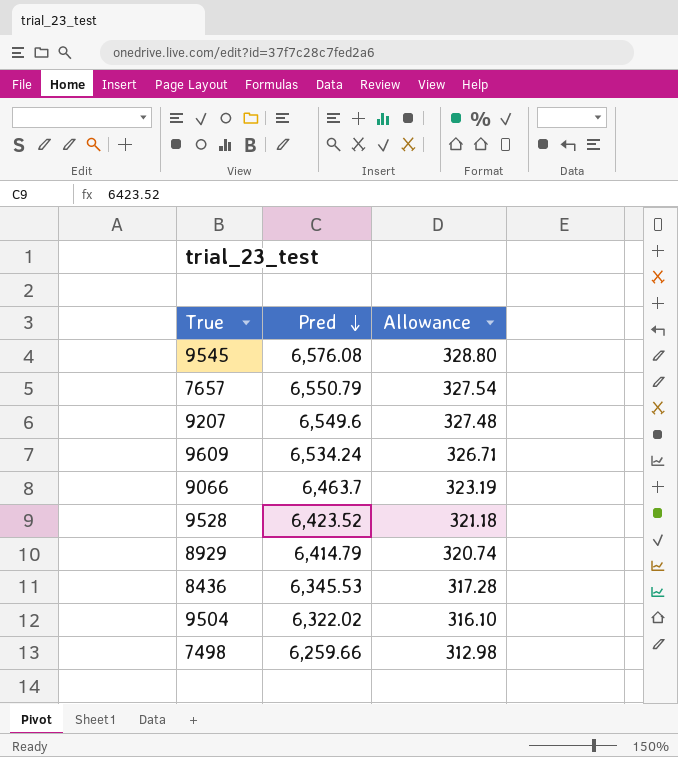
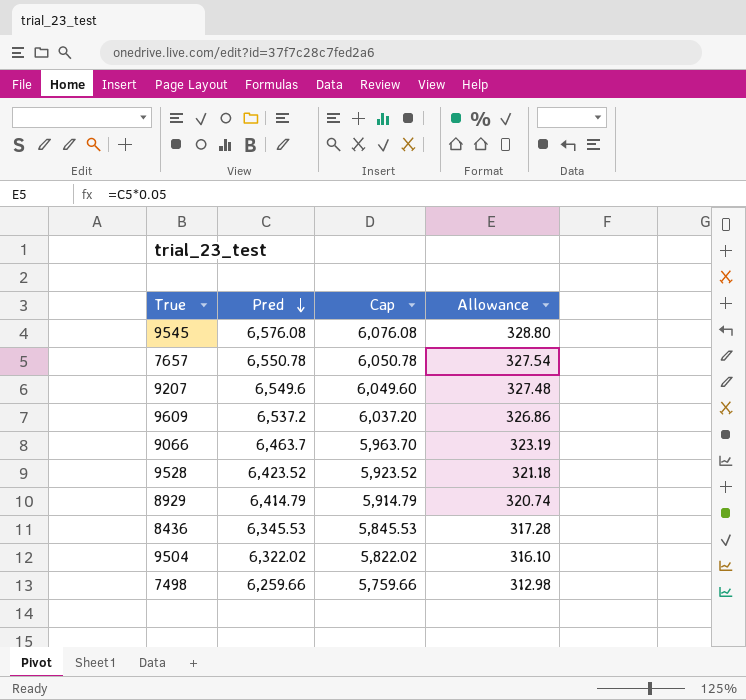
column Cap | formula: none -> [Pred] - 500
7657 | Pred: 6,550.79 -> 6,550.78
9609 | Pred: 6,534.24 -> 6,537.2
9609 | Allowance: 326.71 -> 326.86

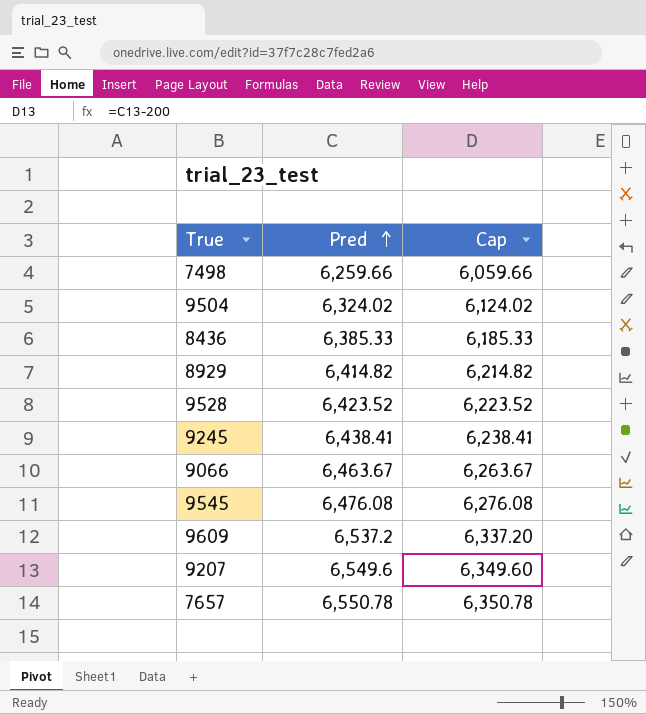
row order: Pred descending -> Pred ascending
column Allowance | formula: [Pred] * 0.05 -> none
column Cap | formula: [Pred] - 500 -> [Pred] - 200
9504 | Pred: 6,322.02 -> 6,324.02
8436 | Pred: 6,345.53 -> 6,385.33
8929 | Pred: 6,414.79 -> 6,414.82
row 9245: none -> 6,438.41 | 6,238.41
9066 | Pred: 6,463.7 -> 6,463.67
9545 | Pred: 6,576.08 -> 6,476.08

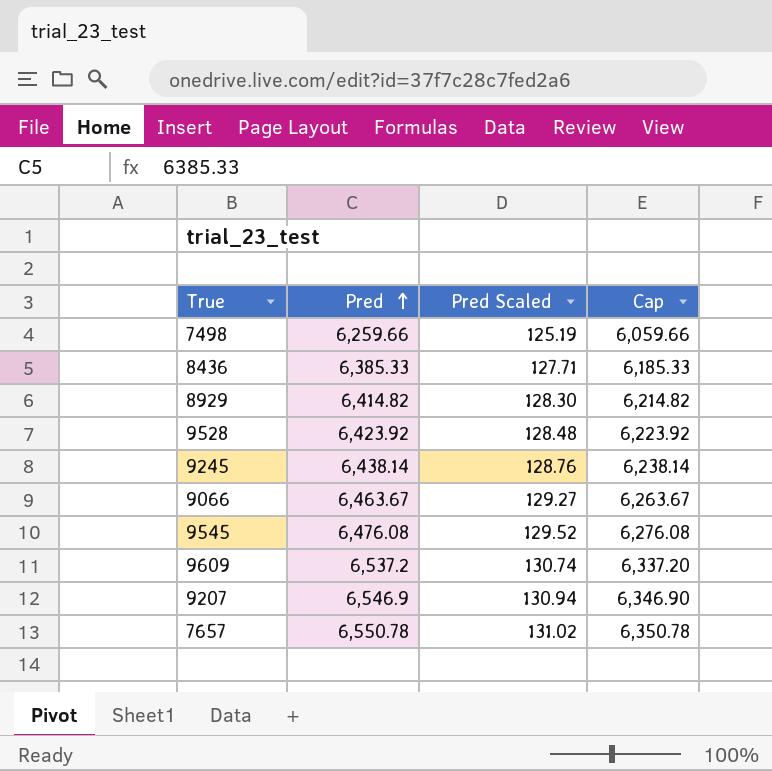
column Pred Scaled | formula: none -> [Pred] * 0.02
row 9504: 6,324.02 | 6,124.02 -> none
9528 | Pred: 6,423.52 -> 6,423.92
9528 | Cap: 6,223.52 -> 6,223.92
9245 | Pred: 6,438.41 -> 6,438.14
9245 | Cap: 6,238.41 -> 6,238.14
9207 | Pred: 6,549.6 -> 6,546.9
9207 | Cap: 6,349.60 -> 6,346.90

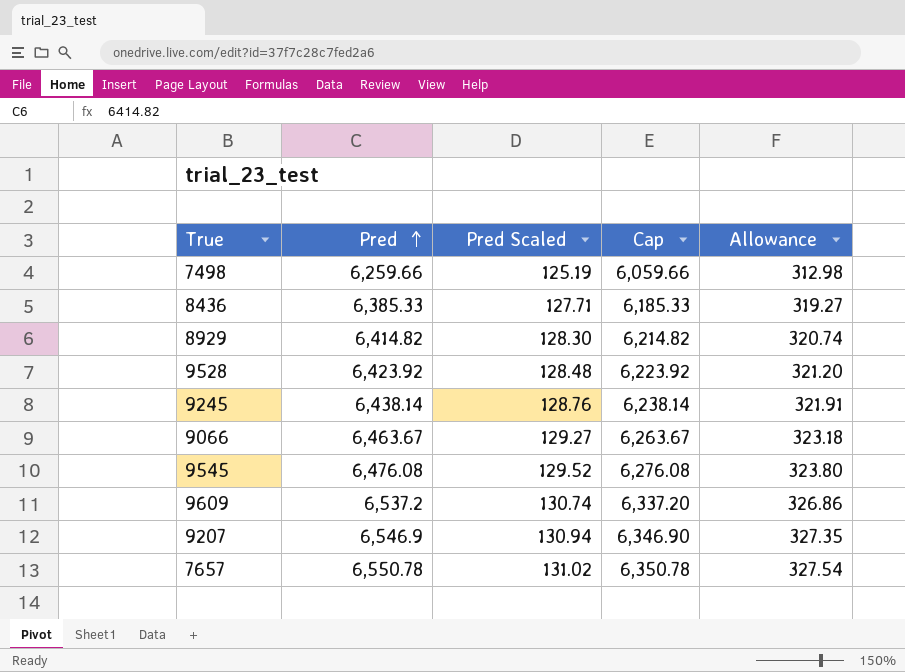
column Allowance | formula: none -> [Pred] * 0.05

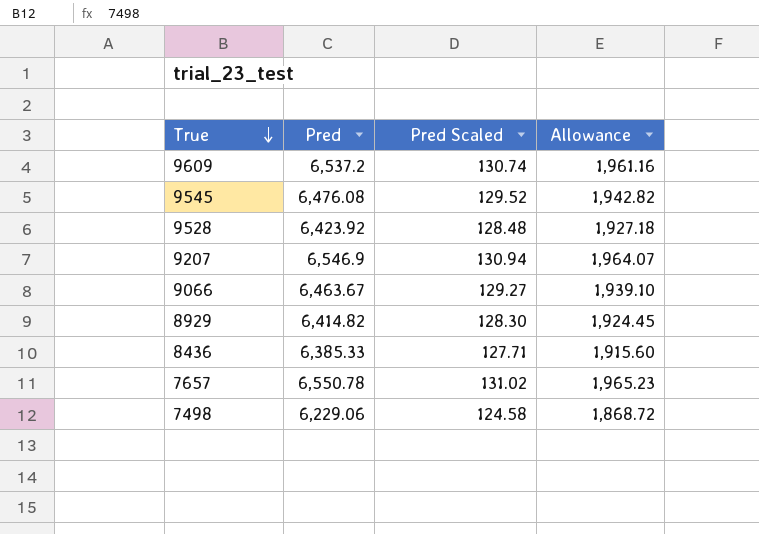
row order: Pred ascending -> True descending
column Cap | formula: [Pred] - 200 -> none
column Allowance | formula: [Pred] * 0.05 -> [Pred] * 0.3
row 9245: 6,438.14 | 128.76 | 6,238.14 | 321.91 -> none
7498 | Pred: 6,259.66 -> 6,229.06
7498 | Pred Scaled: 125.19 -> 124.58

